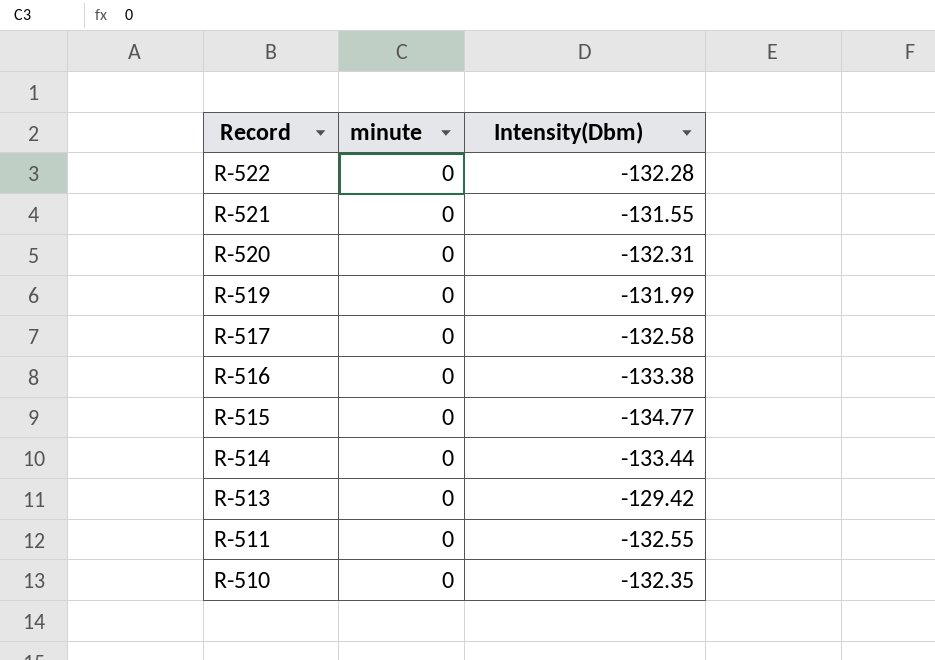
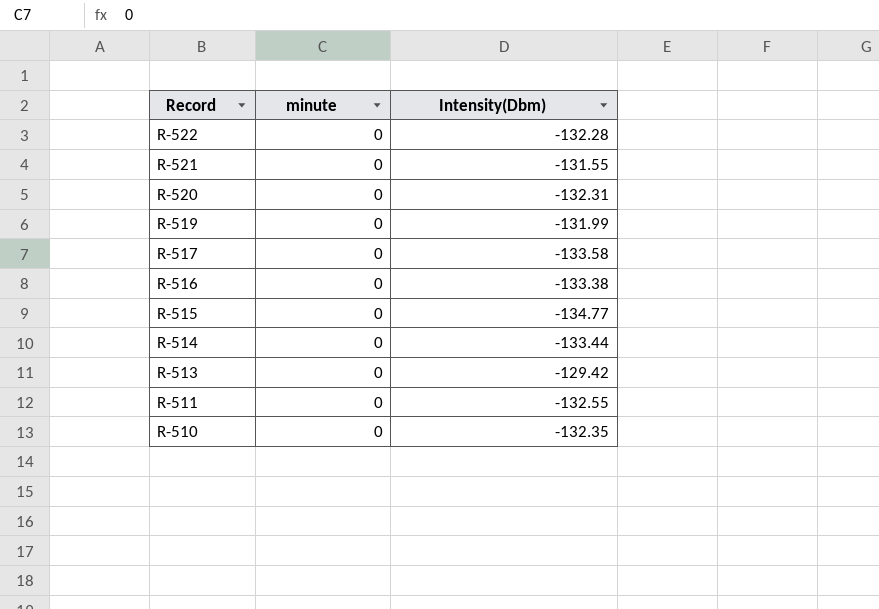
R-517 | Intensity(Dbm): -132.58 -> -133.58

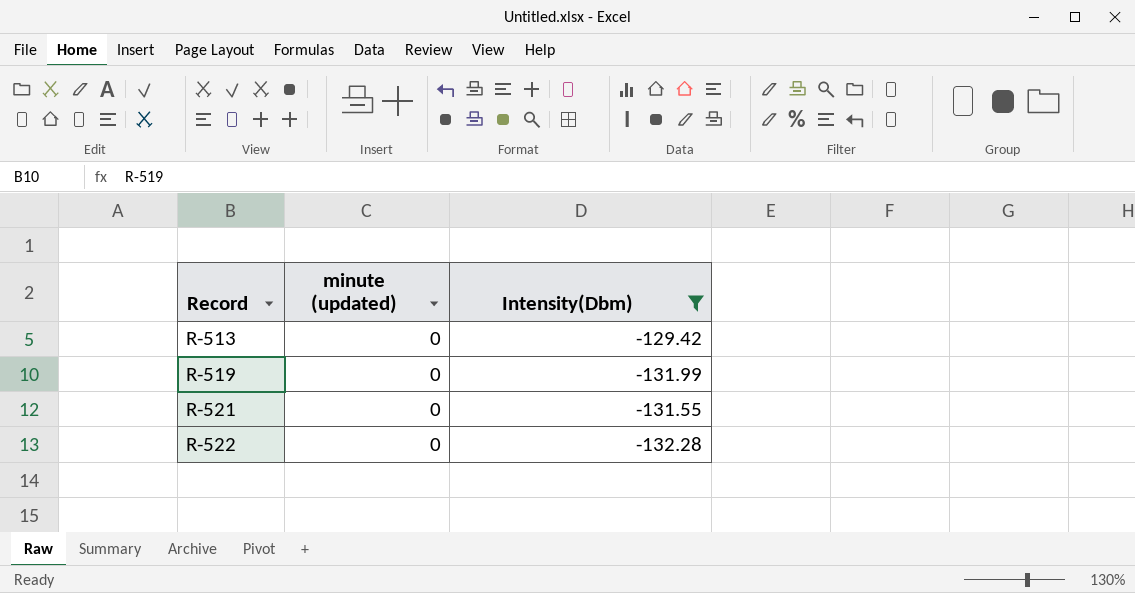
filter: none -> Intensity(Dbm) >= -132.28
row order: Record descending -> Record ascending
column name: minute -> minute (updated)

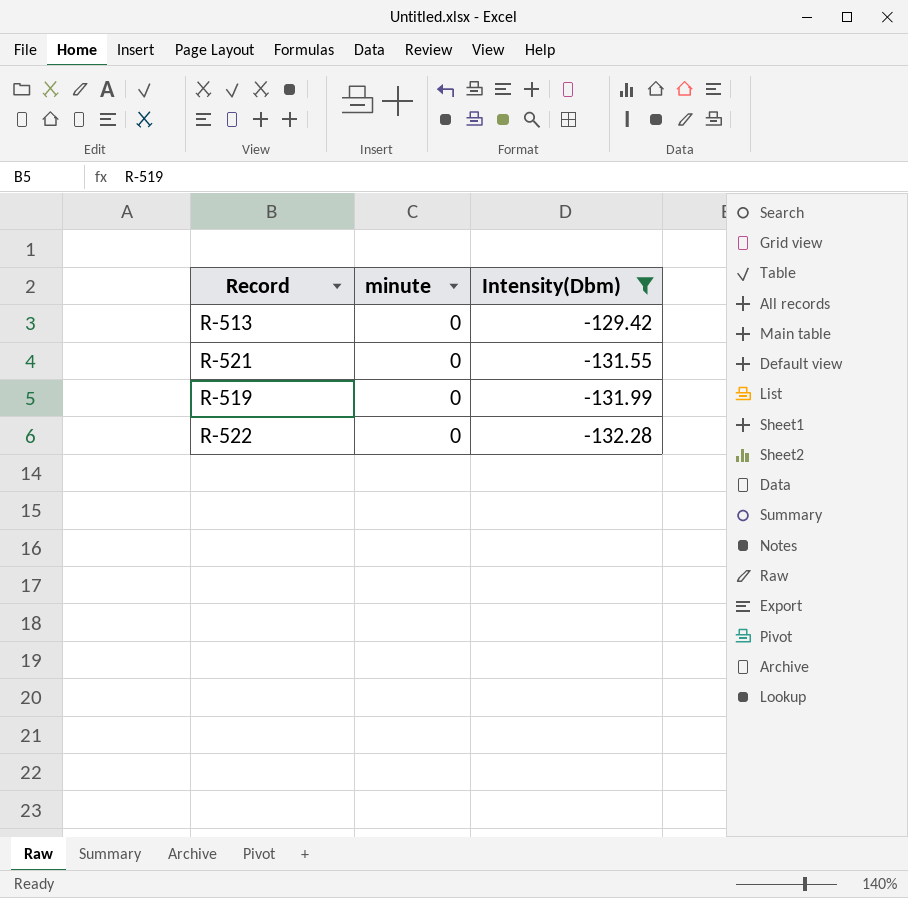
row order: Record ascending -> Intensity(Dbm) descending
column name: minute (updated) -> minute

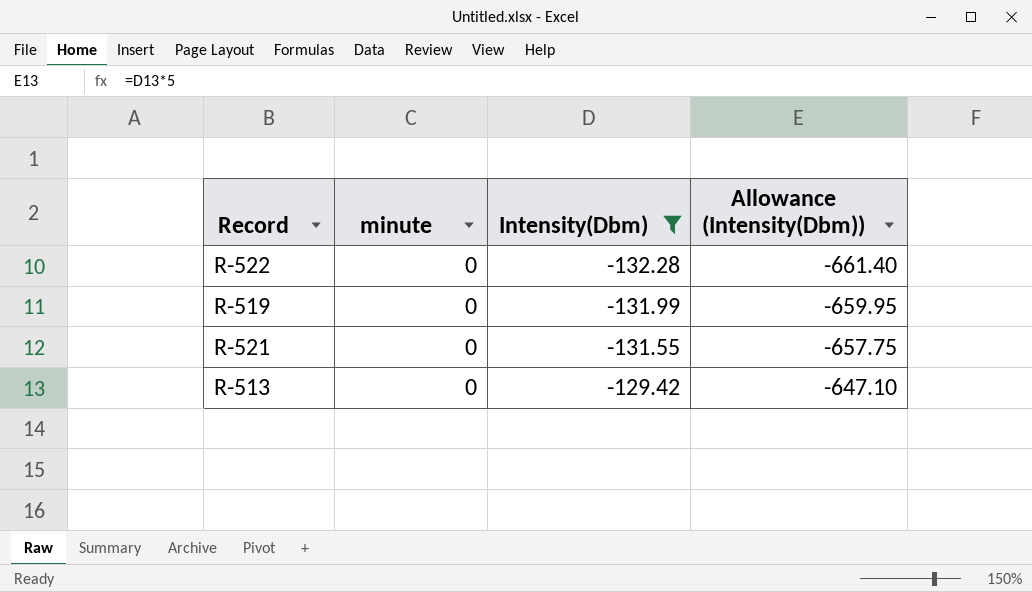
row order: Intensity(Dbm) descending -> Intensity(Dbm) ascending
column Allowance (Intensity(Dbm)) | formula: none -> [Intensity(Dbm)] * 5

